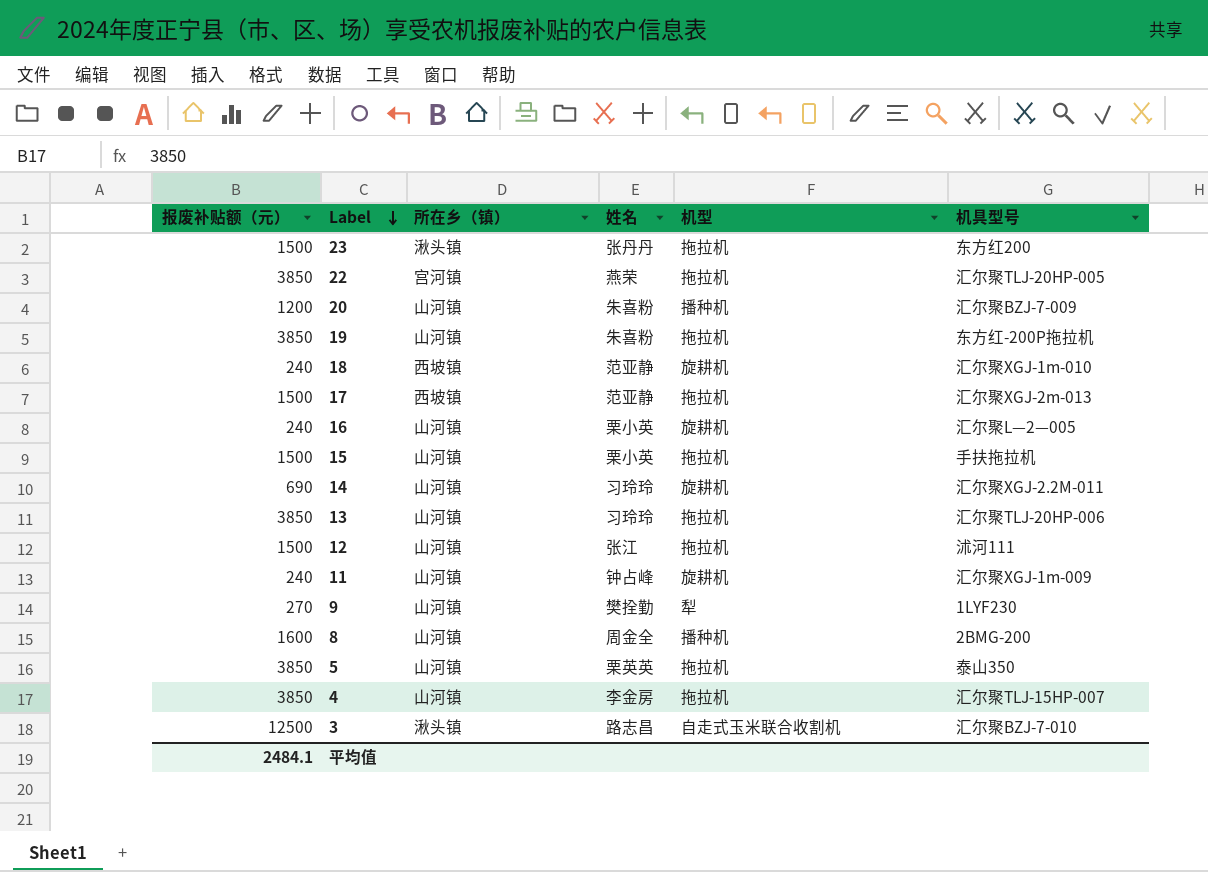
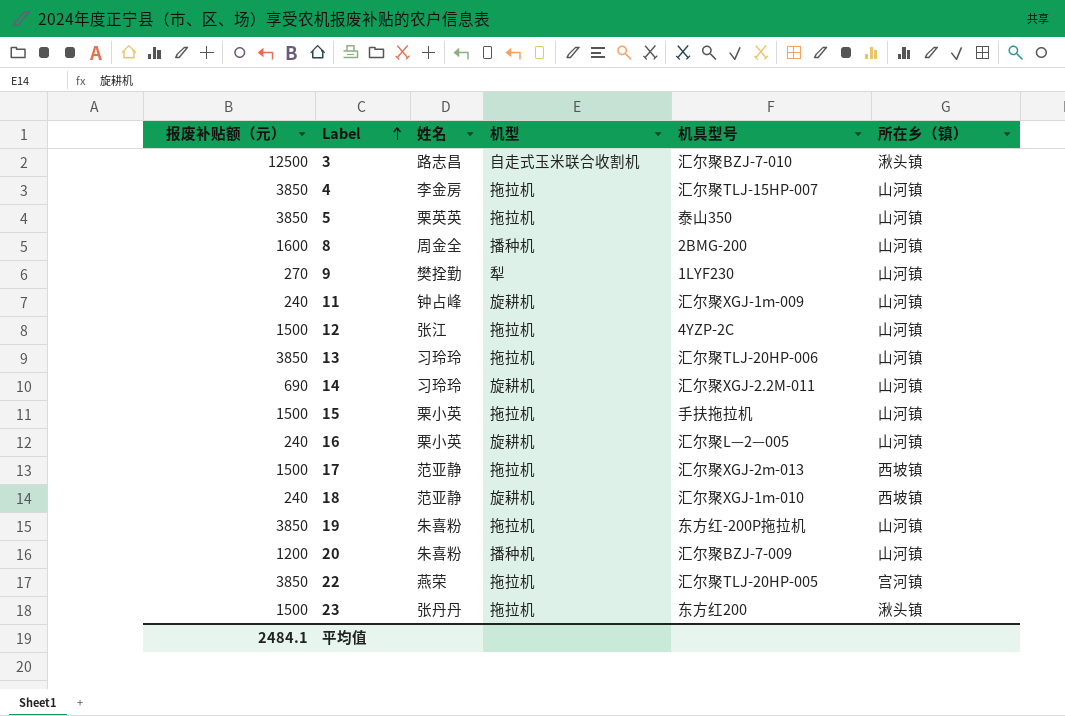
row order: Label descending -> Label ascending
column 所在乡（镇） | position: 3 -> 6
12 | 机具型号: 沭河111 -> 4YZP-2C

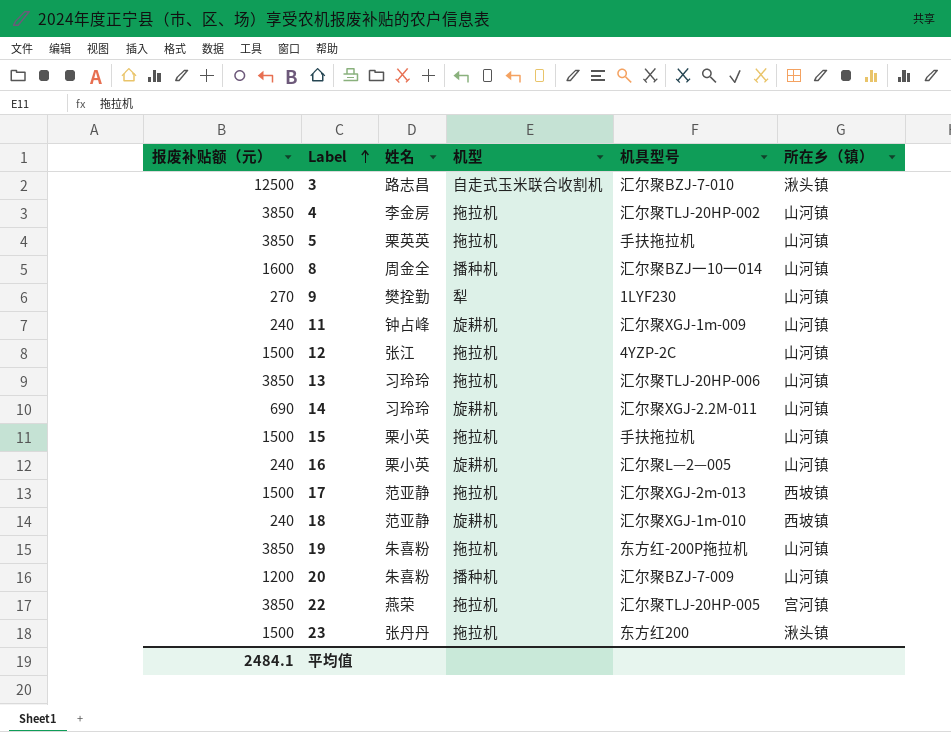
4 | 机具型号: 汇尔聚TLJ-15HP-007 -> 汇尔聚TLJ-20HP-002
5 | 机具型号: 泰山350 -> 手扶拖拉机
8 | 机具型号: 2BMG-200 -> 汇尔聚BZJ一10一014

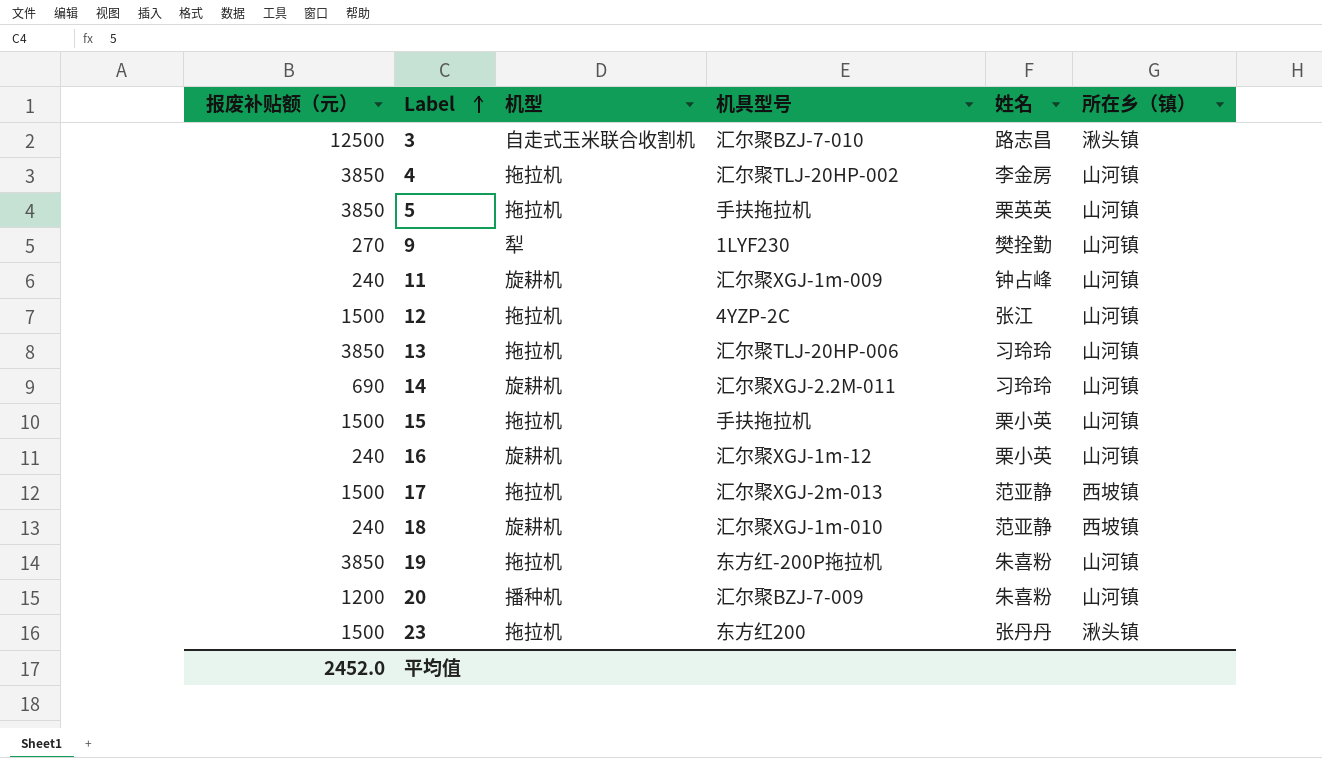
column 姓名 | position: 3 -> 5
row 8: 1600 | 周金全 | 播种机 | 汇尔聚BZJ一10一014 | 山河镇 -> none
row 22: 3850 | 燕荣 | 拖拉机 | 汇尔聚TLJ-20HP-005 | 宫河镇 -> none
16 | 机具型号: 汇尔聚L—2—005 -> 汇尔聚XGJ-1m-12
平均值 | 报废补贴额（元）: 2484.1 -> 2452.0

